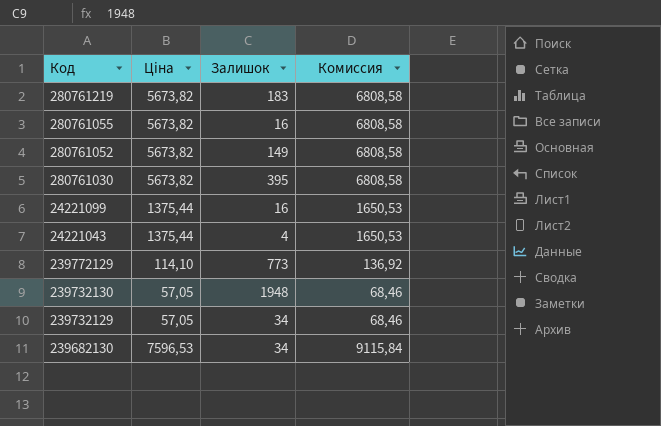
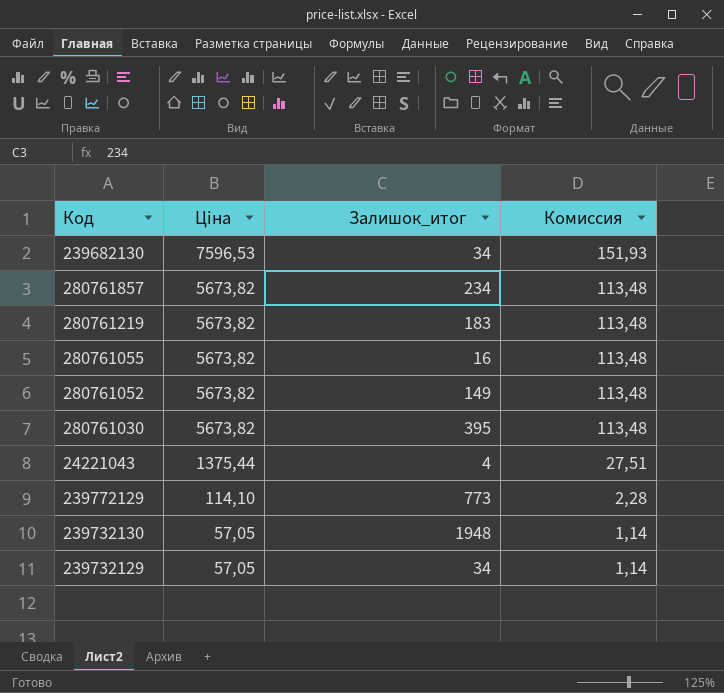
row order: none -> Ціна descending
column name: Залишок -> Залишок_итог
column Комиссия | formula: [Ціна] * 1,2 -> [Ціна] * 0,02
row 24221099: 1375,44 | 16 | 1650,53 -> none
row 280761857: none -> 5673,82 | 234 | 113,48

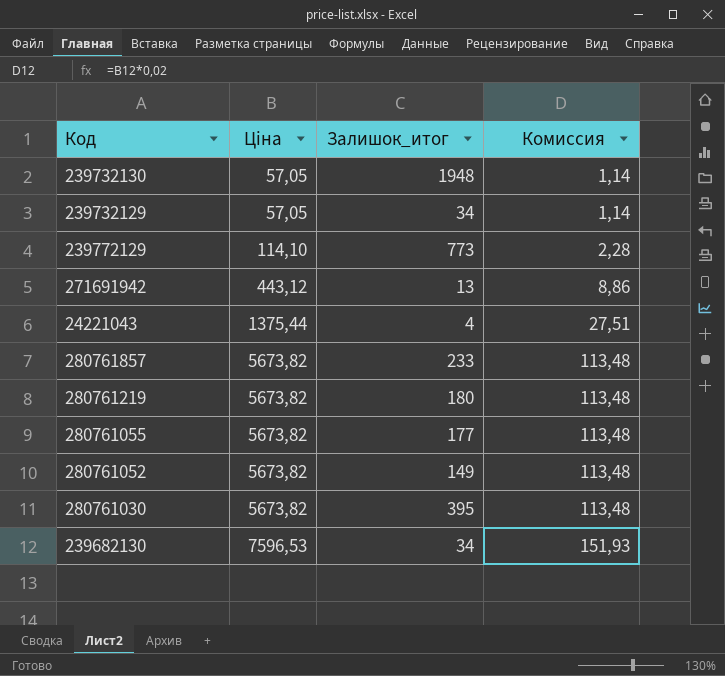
row order: Ціна descending -> Ціна ascending
row 271691942: none -> 443,12 | 13 | 8,86
280761857 | Залишок_итог: 234 -> 233
280761219 | Залишок_итог: 183 -> 180
280761055 | Залишок_итог: 16 -> 177

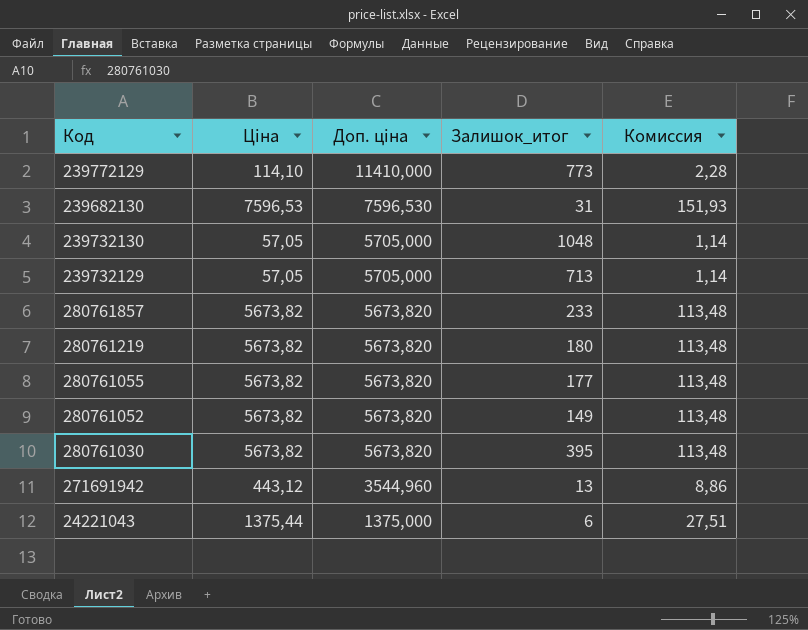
row order: Ціна ascending -> Доп. ціна descending
column Доп. ціна | position: none -> 3
239682130 | Залишок_итог: 34 -> 31
239732130 | Залишок_итог: 1948 -> 1048
239732129 | Залишок_итог: 34 -> 713
24221043 | Залишок_итог: 4 -> 6

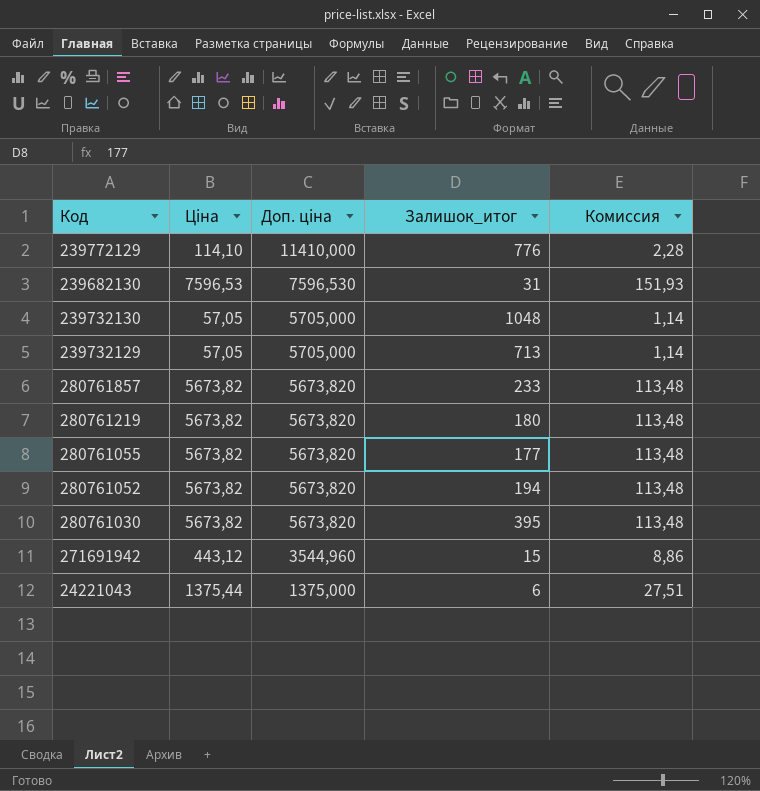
239772129 | Залишок_итог: 773 -> 776
280761052 | Залишок_итог: 149 -> 194
271691942 | Залишок_итог: 13 -> 15

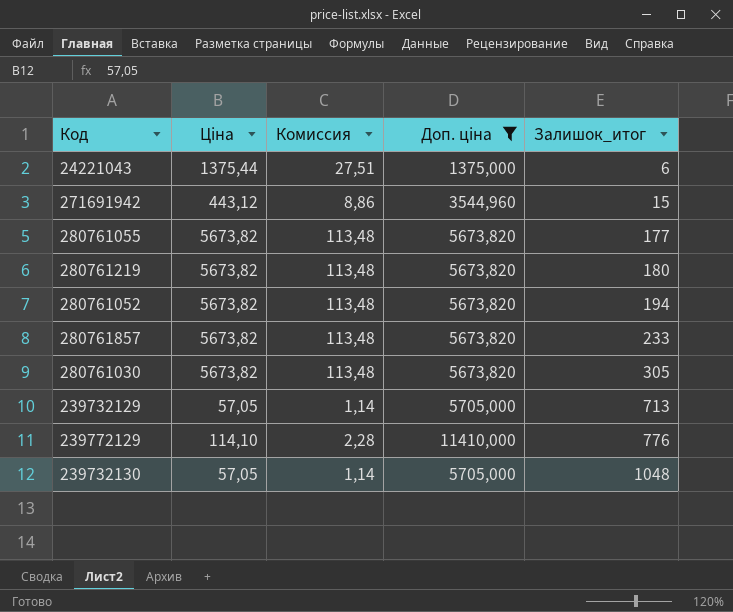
filter: none -> Доп. ціна != 7596,530
row order: Доп. ціна descending -> Залишок_итог ascending
column Комиссия | position: 5 -> 3
280761030 | Залишок_итог: 395 -> 305

